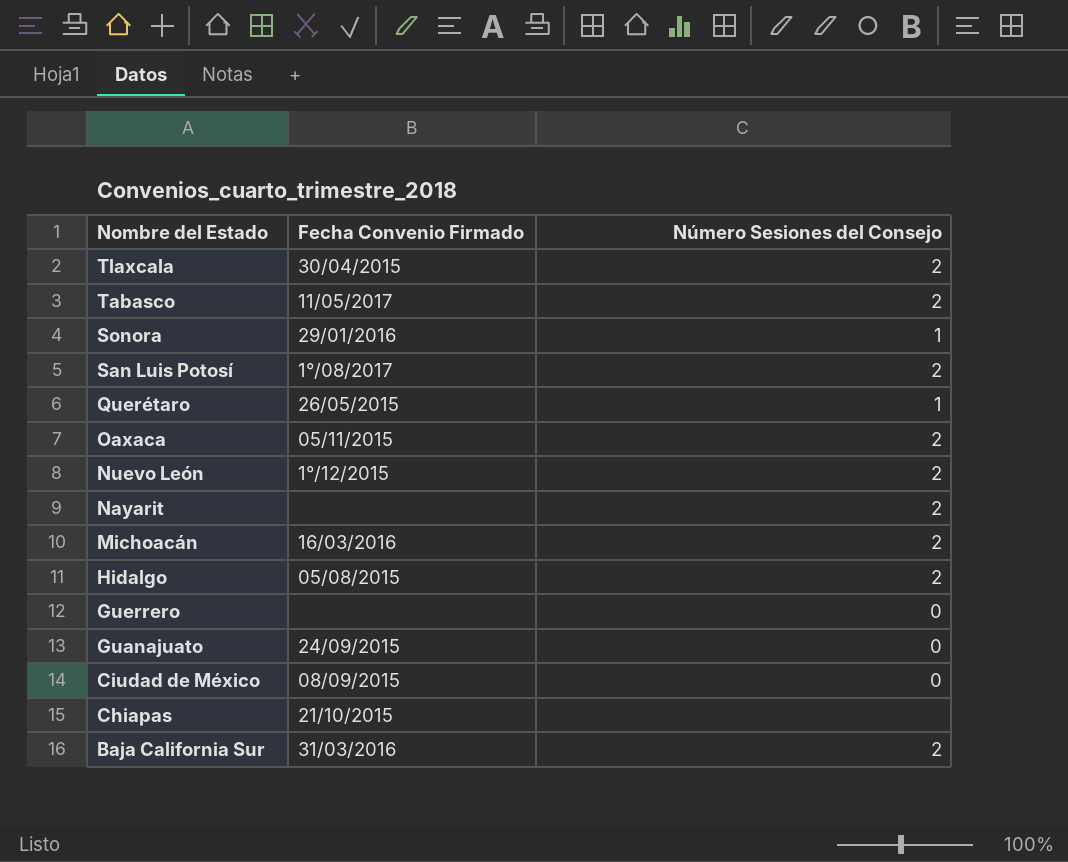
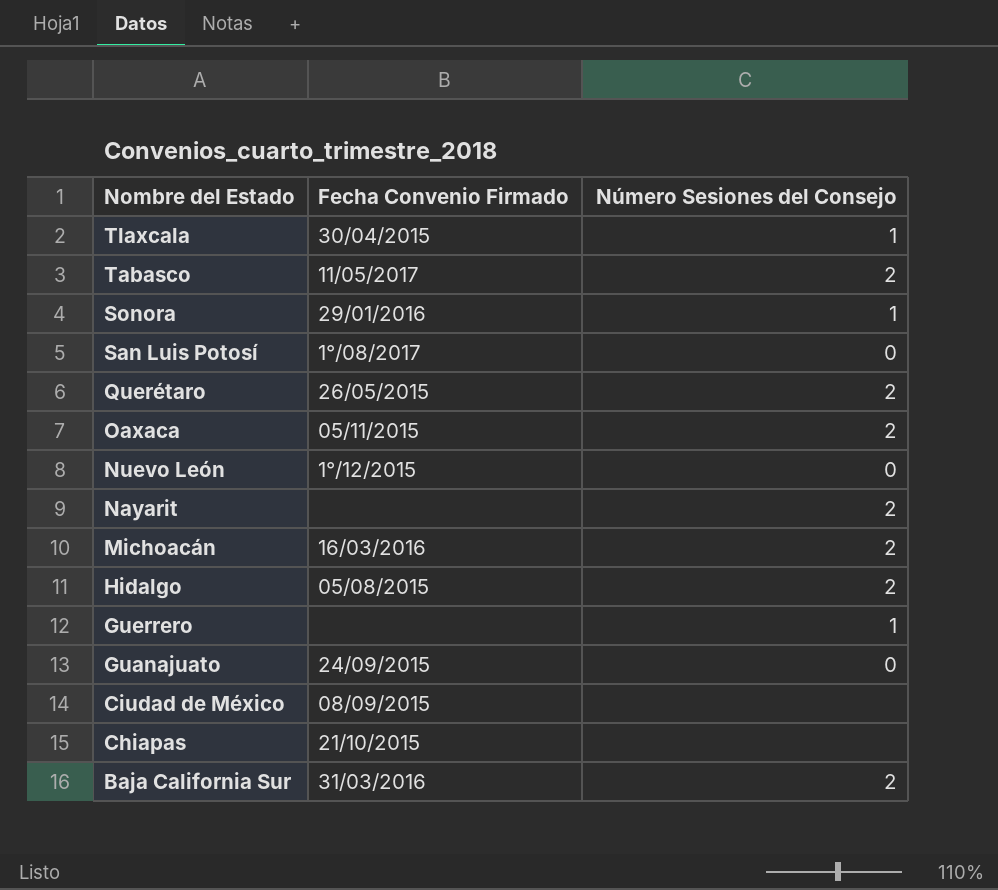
Tlaxcala | Número Sesiones del Consejo: 2 -> 1
San Luis Potosí | Número Sesiones del Consejo: 2 -> 0
Querétaro | Número Sesiones del Consejo: 1 -> 2
Nuevo León | Número Sesiones del Consejo: 2 -> 0
Guerrero | Número Sesiones del Consejo: 0 -> 1
Ciudad de México | Número Sesiones del Consejo: 0 -> none

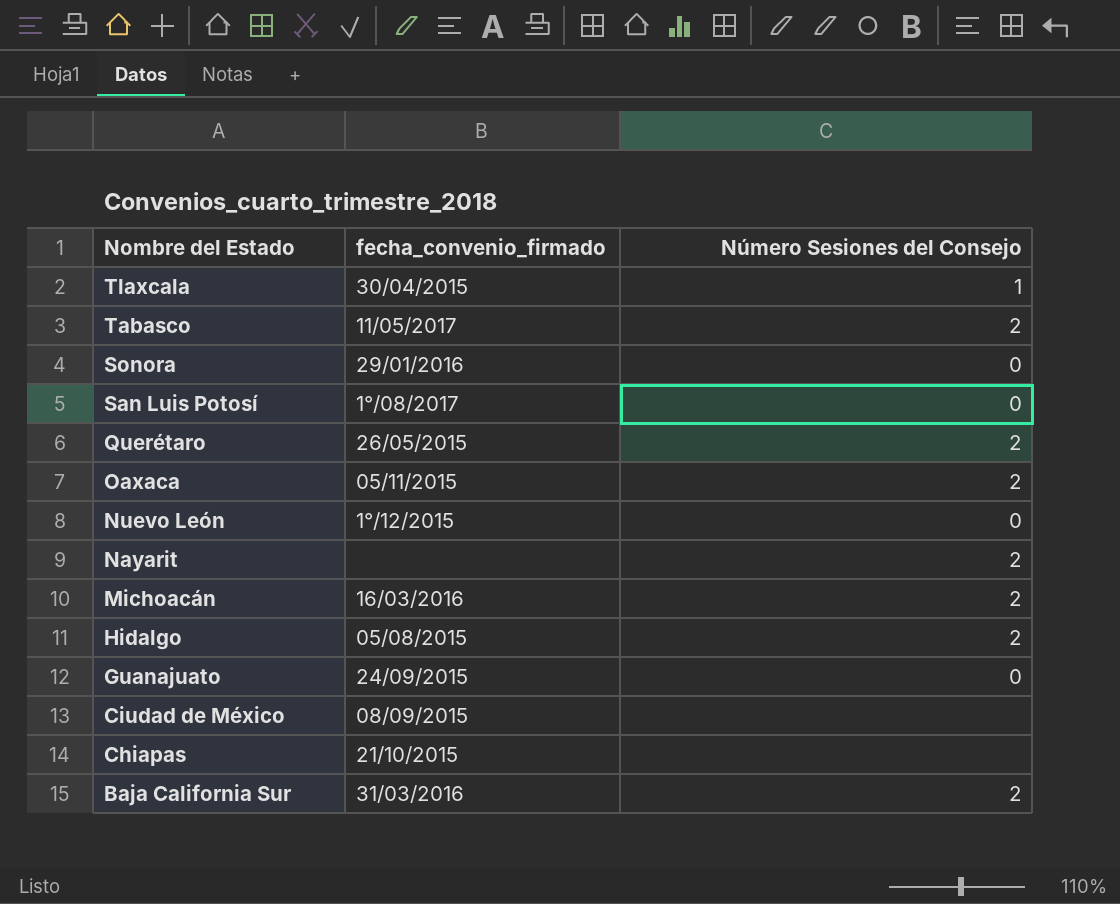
column name: Fecha Convenio Firmado -> fecha_convenio_firmado
row Guerrero: none | 1 -> none
Sonora | Número Sesiones del Consejo: 1 -> 0

